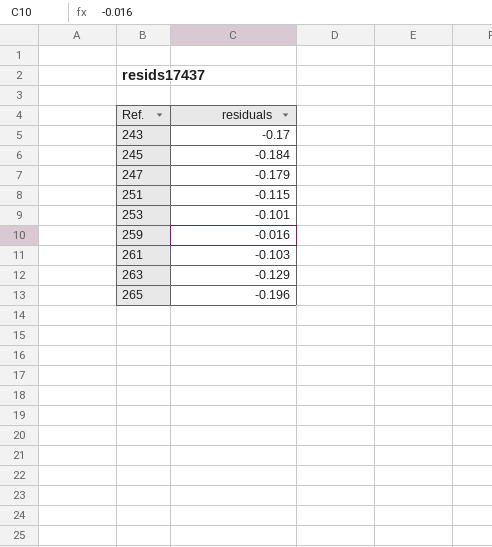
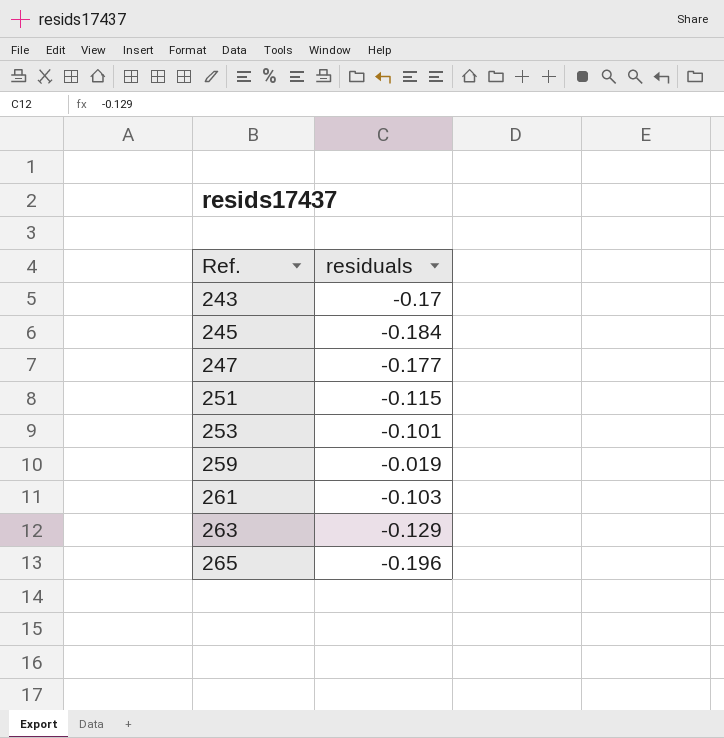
247 | residuals: -0.179 -> -0.177
259 | residuals: -0.016 -> -0.019

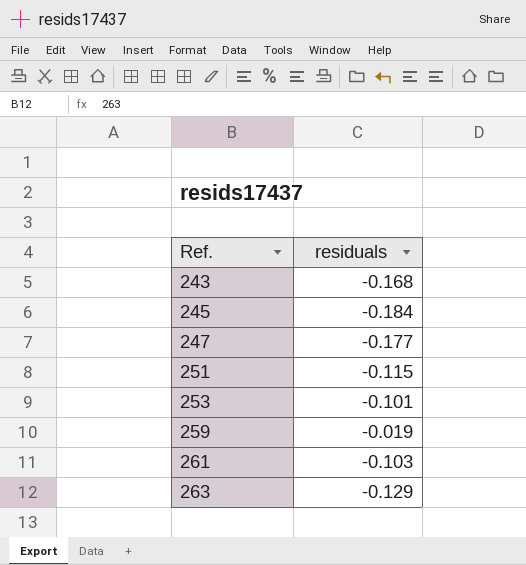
row 265: -0.196 -> none
243 | residuals: -0.17 -> -0.168

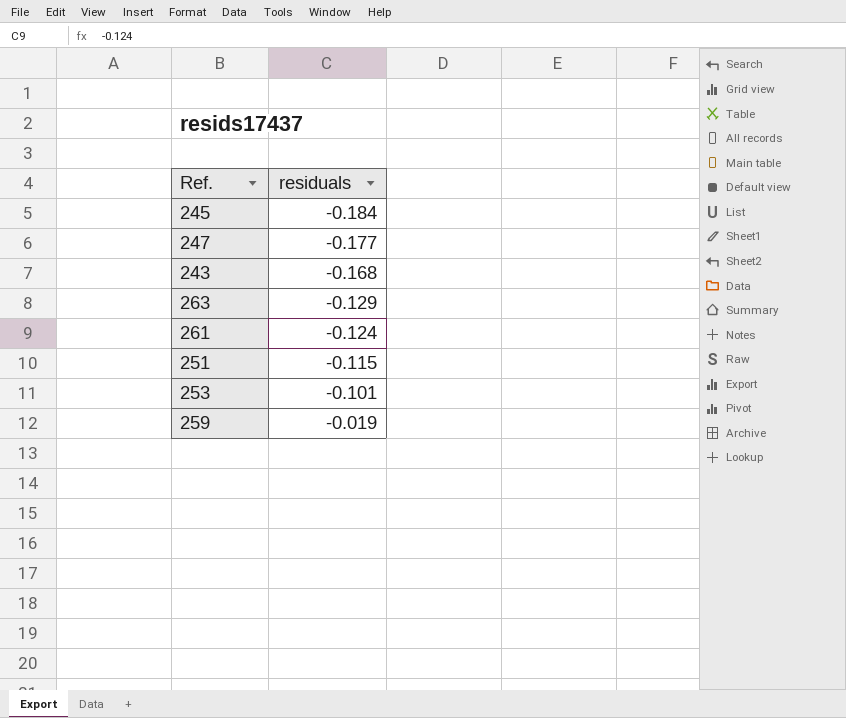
row order: Ref. ascending -> residuals ascending
261 | residuals: -0.103 -> -0.124

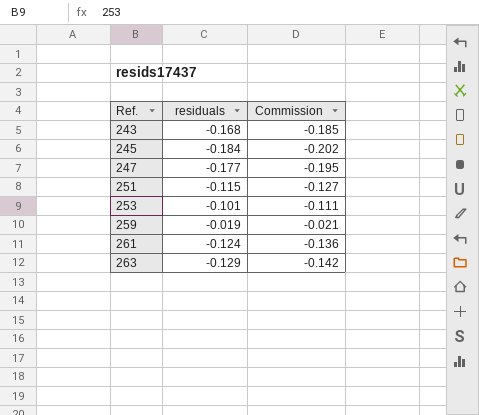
row order: residuals ascending -> Ref. ascending
column Commission | formula: none -> [residuals] * 1.1

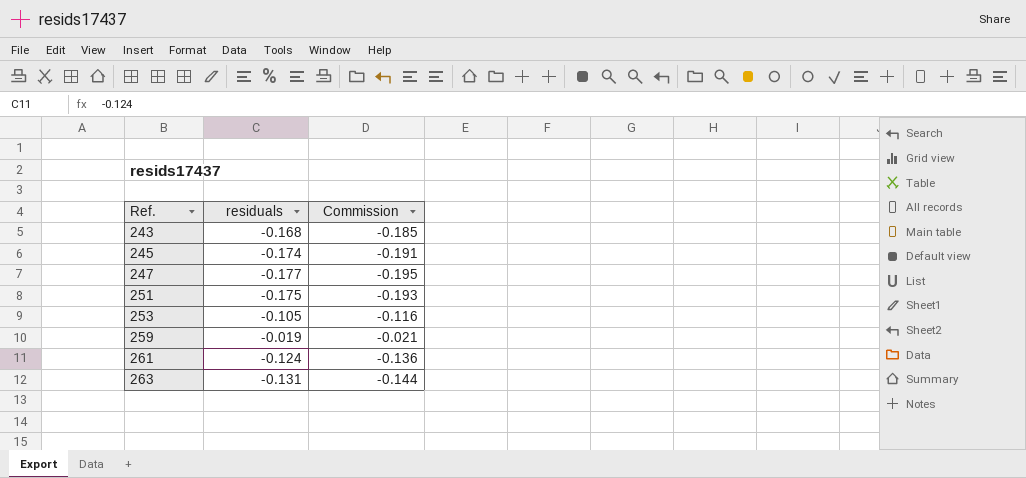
245 | residuals: -0.184 -> -0.174
245 | Commission: -0.202 -> -0.191
251 | residuals: -0.115 -> -0.175
251 | Commission: -0.127 -> -0.193
253 | residuals: -0.101 -> -0.105
253 | Commission: -0.111 -> -0.116
263 | residuals: -0.129 -> -0.131
263 | Commission: -0.142 -> -0.144

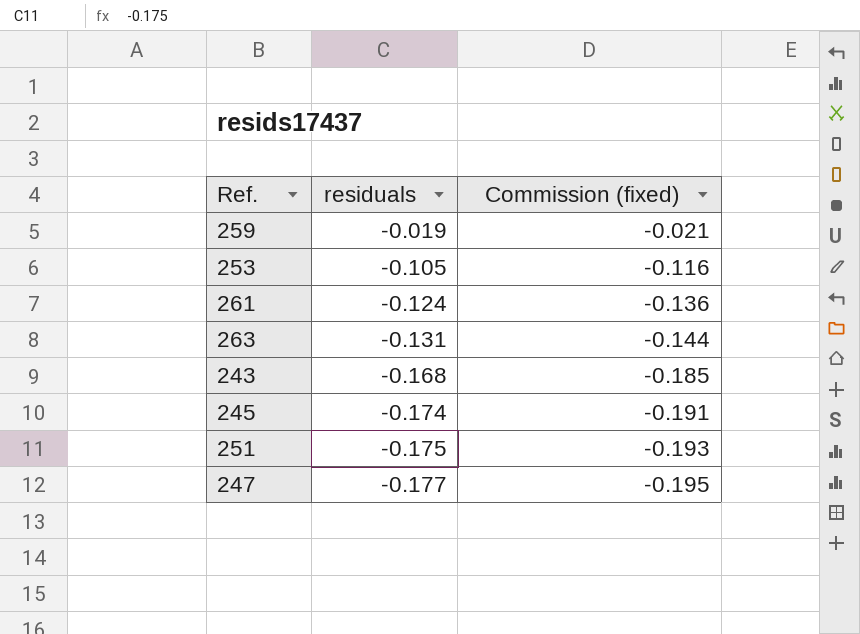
row order: Ref. ascending -> residuals descending
column name: Commission -> Commission (fixed)

